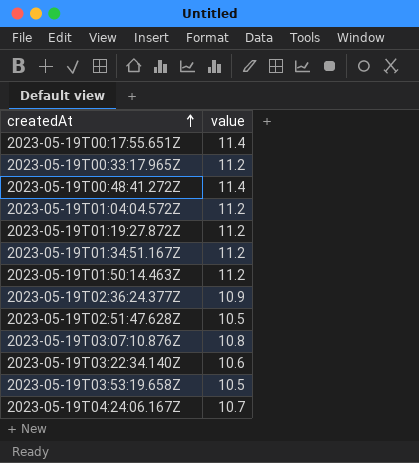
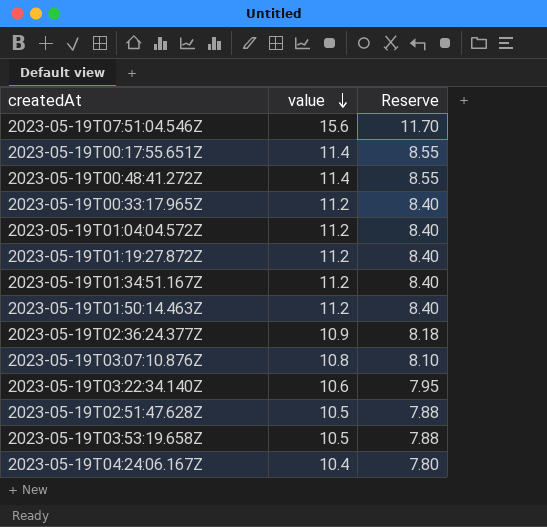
row order: createdAt ascending -> value descending
column Reserve | formula: none -> [value] * 0.75
row 2023-05-19T07:51:04.546Z: none -> 15.6 | 11.70
2023-05-19T04:24:06.167Z | value: 10.7 -> 10.4

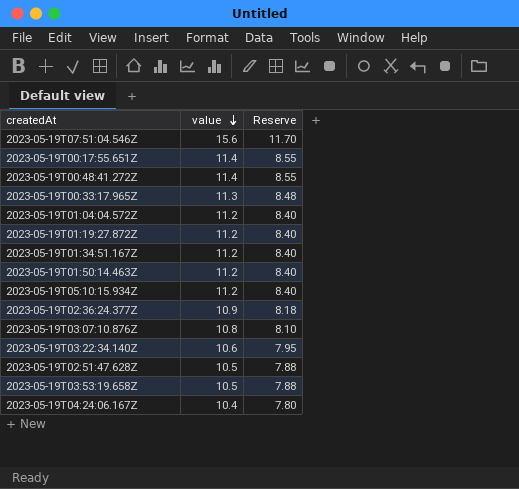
2023-05-19T00:33:17.965Z | value: 11.2 -> 11.3
2023-05-19T00:33:17.965Z | Reserve: 8.40 -> 8.48
row 2023-05-19T05:10:15.934Z: none -> 11.2 | 8.40

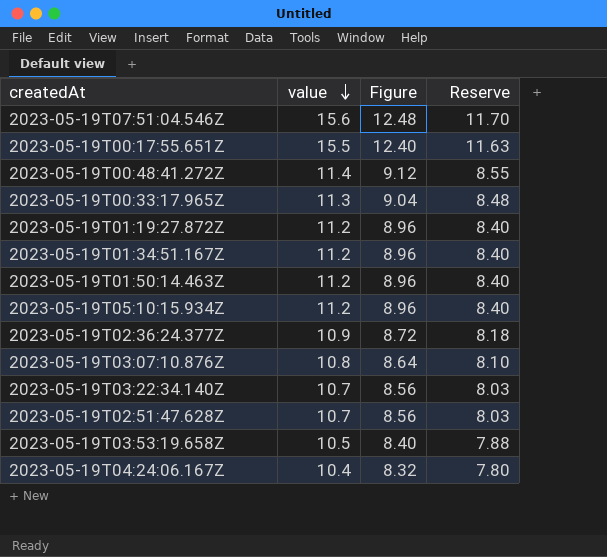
column Figure | formula: none -> [value] * 0.8
row 2023-05-19T01:04:04.572Z: 11.2 | 8.40 -> none
2023-05-19T00:17:55.651Z | value: 11.4 -> 15.5
2023-05-19T00:17:55.651Z | Reserve: 8.55 -> 11.63
2023-05-19T03:22:34.140Z | value: 10.6 -> 10.7
2023-05-19T03:22:34.140Z | Reserve: 7.95 -> 8.03
2023-05-19T02:51:47.628Z | value: 10.5 -> 10.7
2023-05-19T02:51:47.628Z | Reserve: 7.88 -> 8.03

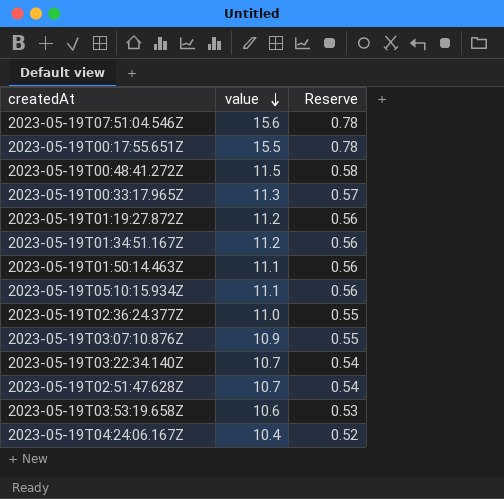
column Figure | formula: [value] * 0.8 -> none
column Reserve | formula: [value] * 0.75 -> [value] * 0.05
2023-05-19T00:48:41.272Z | value: 11.4 -> 11.5
2023-05-19T01:50:14.463Z | value: 11.2 -> 11.1
2023-05-19T05:10:15.934Z | value: 11.2 -> 11.1
2023-05-19T02:36:24.377Z | value: 10.9 -> 11.0
2023-05-19T03:07:10.876Z | value: 10.8 -> 10.9
2023-05-19T03:53:19.658Z | value: 10.5 -> 10.6

